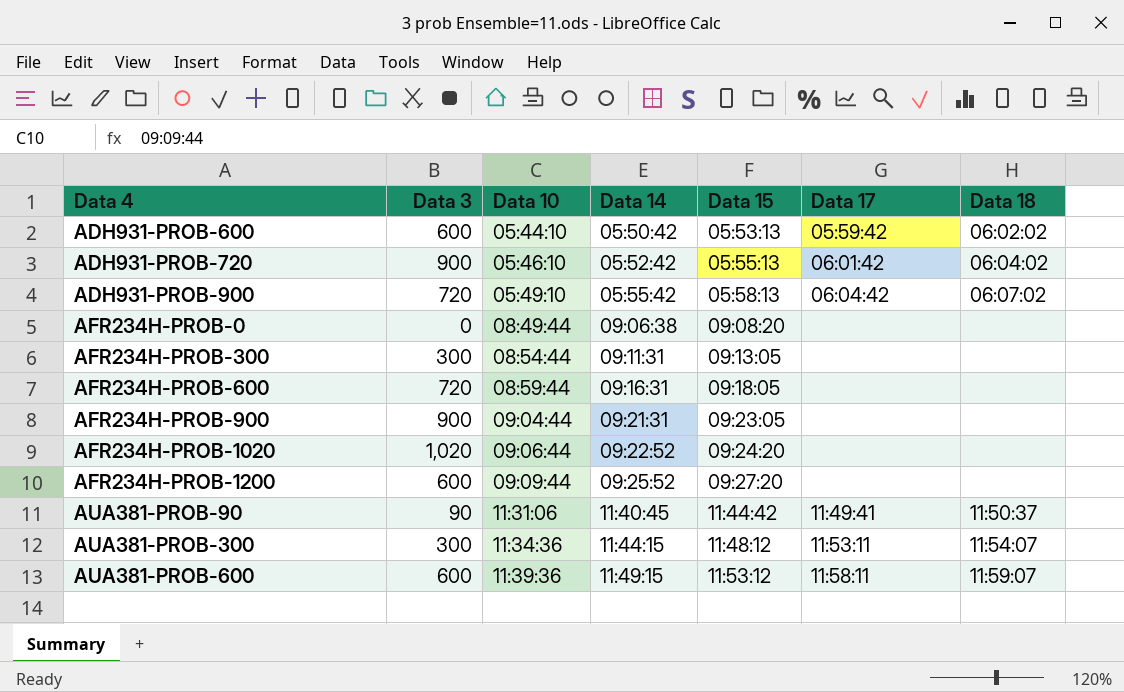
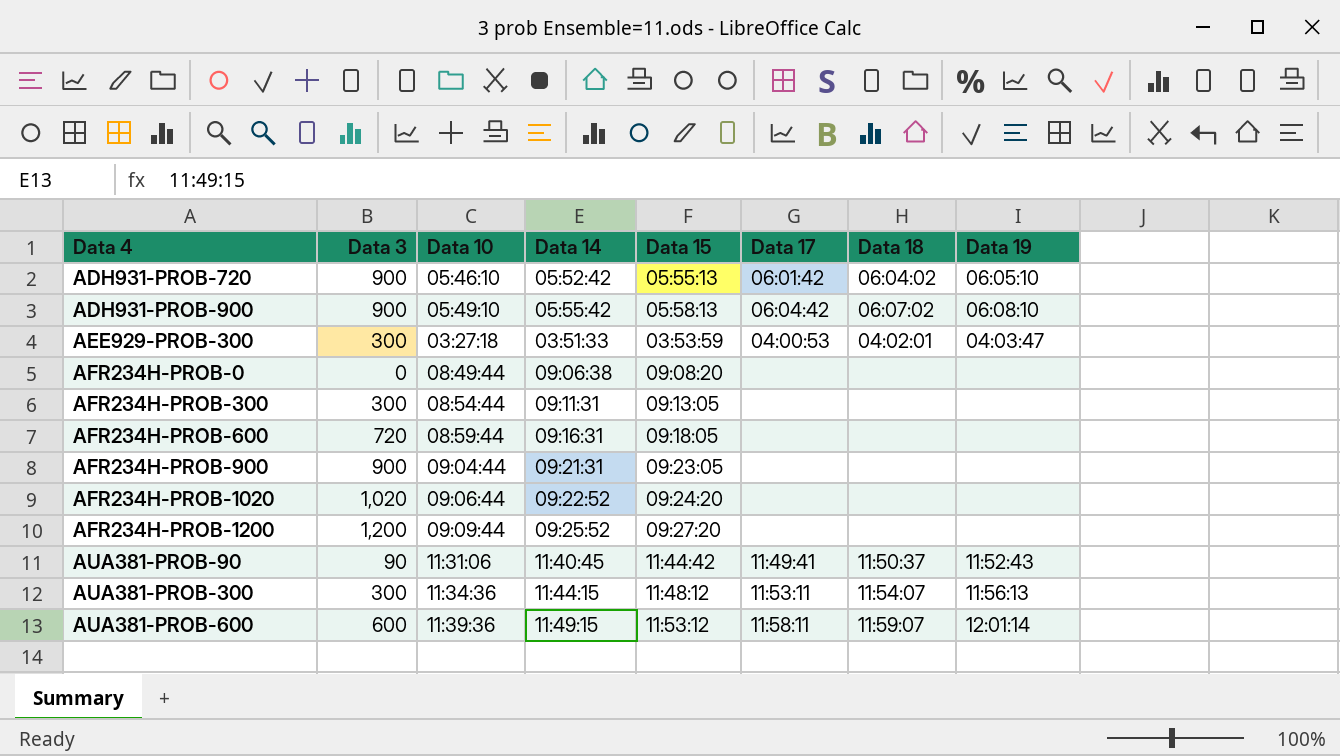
column Data 19 | position: none -> 8
row ADH931-PROB-600: 600 | 05:44:10 | 05:50:42 | 05:53:13 | 05:59:42 | 06:02:02 -> none
ADH931-PROB-900 | Data 3: 720 -> 900
row AEE929-PROB-300: none -> 300 | 03:27:18 | 03:51:33 | 03:53:59 | 04:00:53 | 04:02:01 | 04:03:47
AFR234H-PROB-1200 | Data 3: 600 -> 1,200

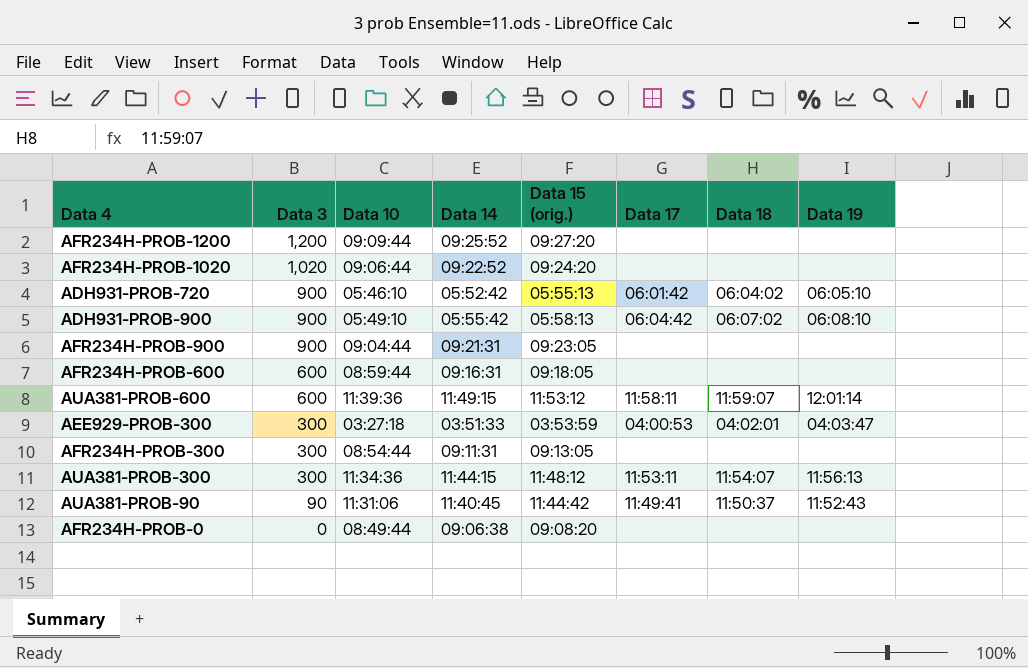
row order: Data 4 ascending -> Data 3 descending
column name: Data 15 -> Data 15 (orig.)
AFR234H-PROB-600 | Data 3: 720 -> 600

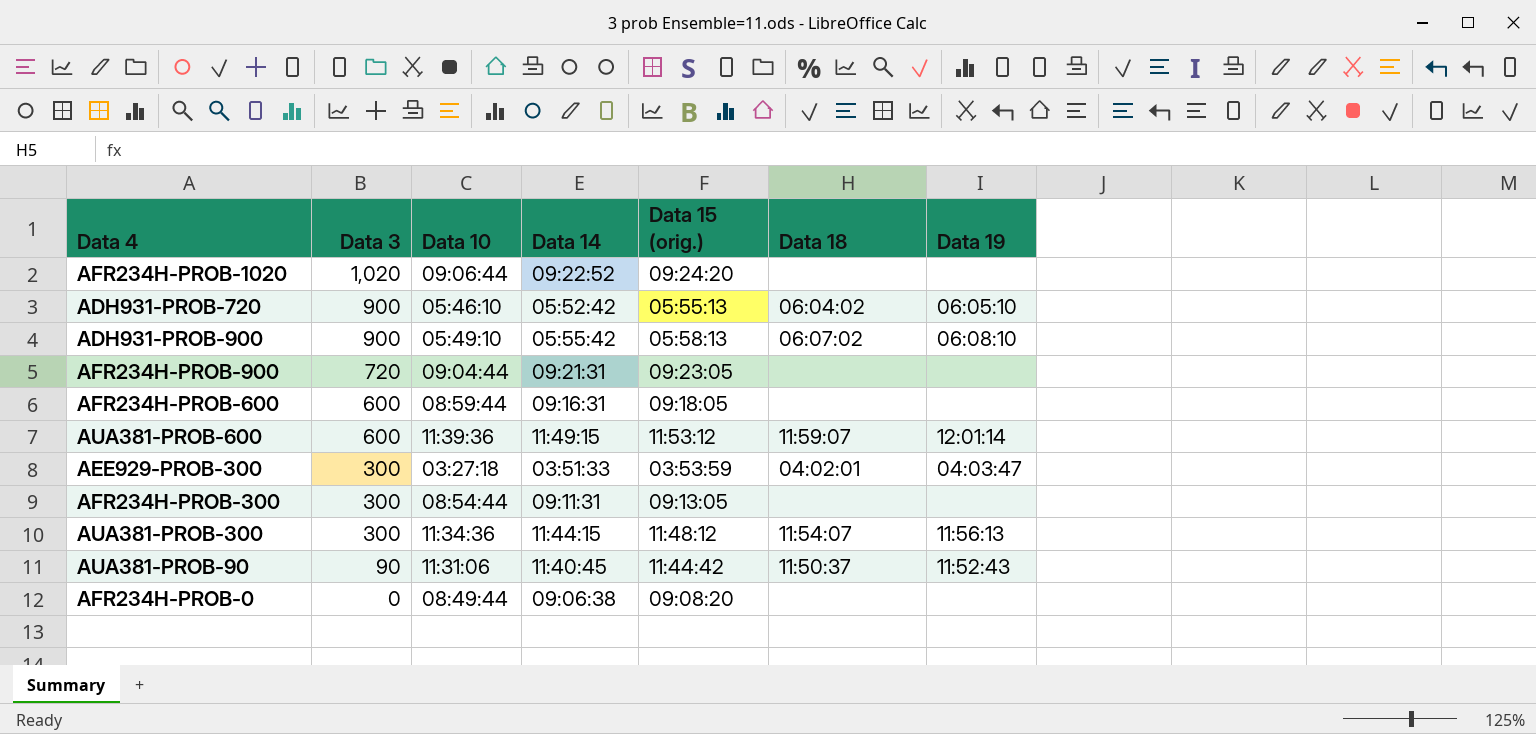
column Data 17 | position: 6 -> none
row AFR234H-PROB-1200: 1,200 | 09:09:44 | 09:25:52 | 09:27:20 | none | none | none -> none
AFR234H-PROB-900 | Data 3: 900 -> 720

